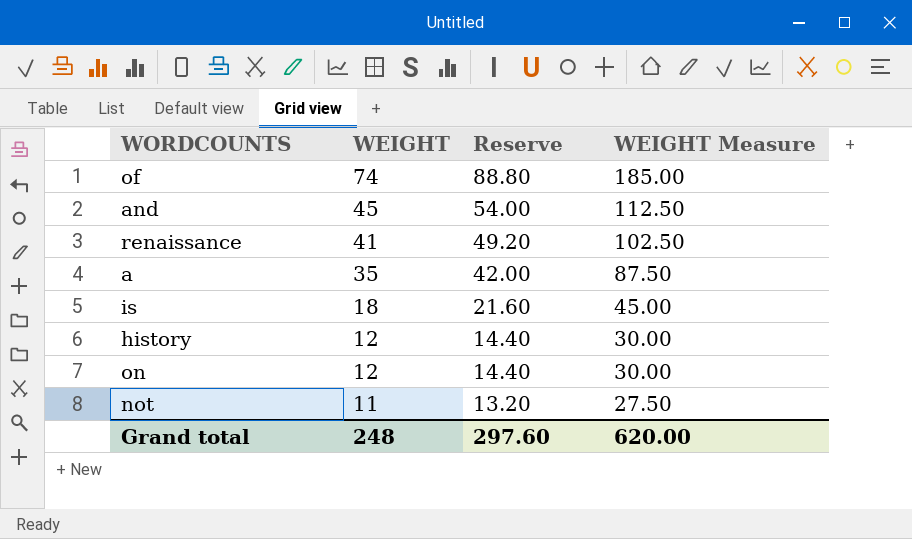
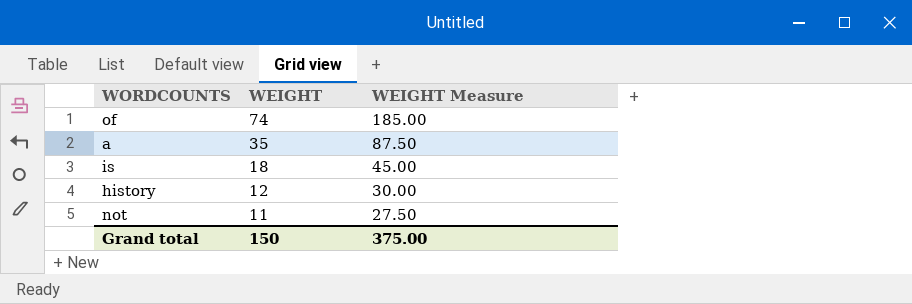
column Reserve | formula: [WEIGHT] * 1.2 -> none
row and: 45 | 54.00 | 112.50 -> none
row renaissance: 41 | 49.20 | 102.50 -> none
row on: 12 | 14.40 | 30.00 -> none
Grand total | WEIGHT: 248 -> 150
Grand total | WEIGHT Measure: 620.00 -> 375.00

